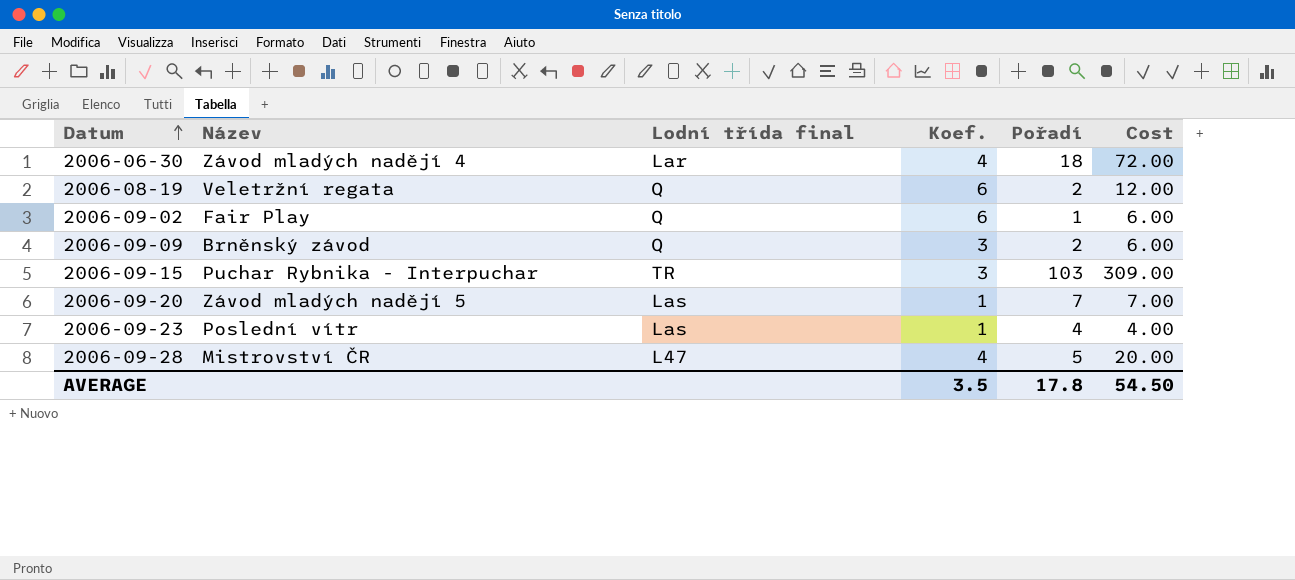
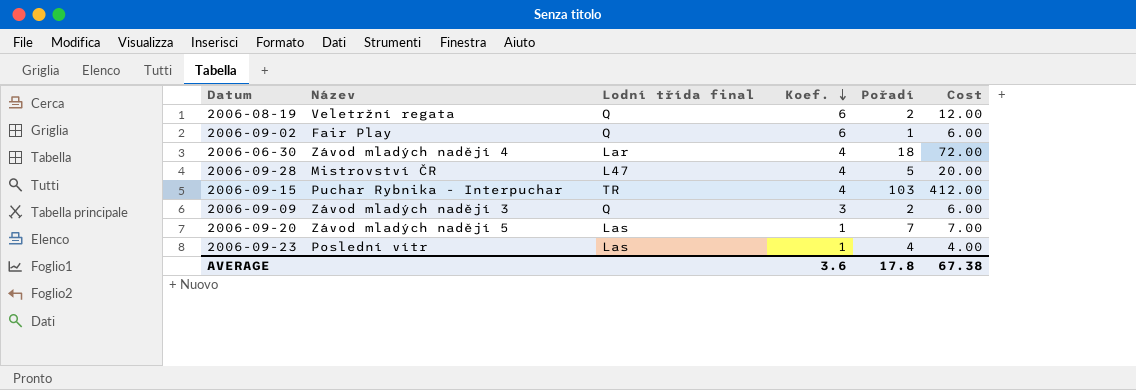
row order: Datum ascending -> Koef. descending
2006-09-15 | Koef.: 3 -> 4
2006-09-15 | Cost: 309.00 -> 412.00
2006-09-09 | Název: Brněnský závod -> Závod mladých nadějí 3
AVERAGE | Koef.: 3.5 -> 3.6
AVERAGE | Cost: 54.50 -> 67.38

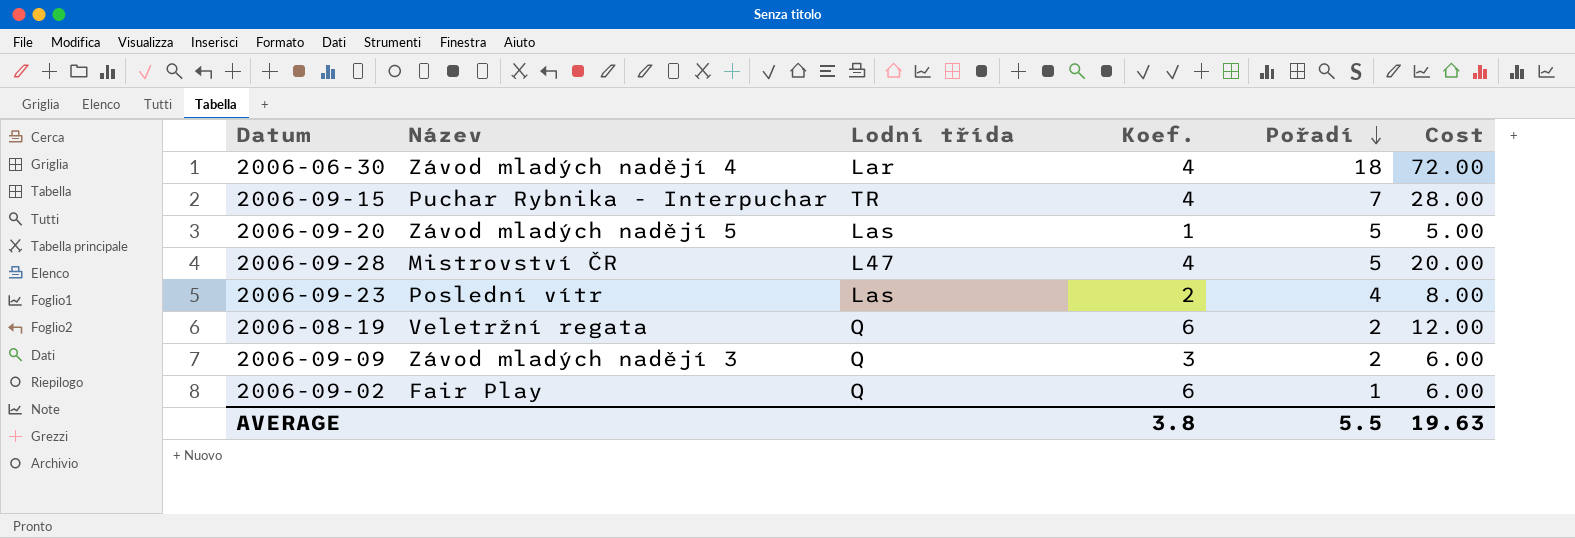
row order: Koef. descending -> Pořadí descending
column name: Lodní třída final -> Lodní třída
2006-09-15 | Pořadí: 103 -> 7
2006-09-15 | Cost: 412.00 -> 28.00
2006-09-20 | Pořadí: 7 -> 5
2006-09-20 | Cost: 7.00 -> 5.00
2006-09-23 | Koef.: 1 -> 2
2006-09-23 | Cost: 4.00 -> 8.00
AVERAGE | Koef.: 3.6 -> 3.8
AVERAGE | Pořadí: 17.8 -> 5.5
AVERAGE | Cost: 67.38 -> 19.63

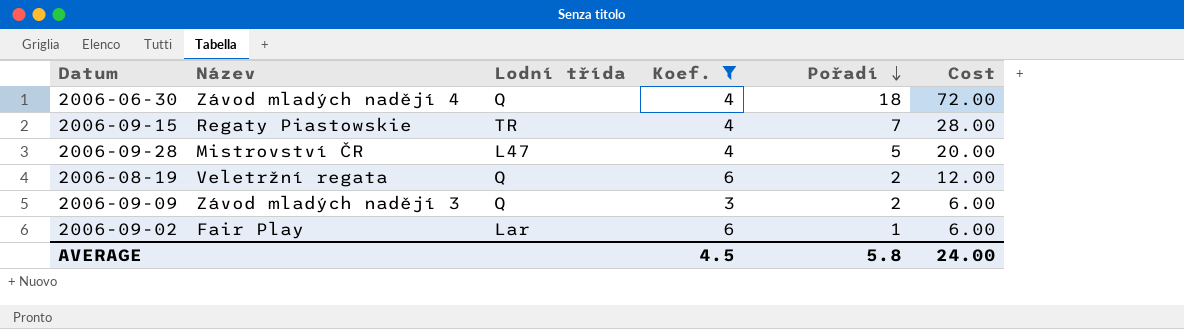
filter: none -> Koef. >= 3
2006-06-30 | Lodní třída: Lar -> Q
2006-09-15 | Název: Puchar Rybnika - Interpuchar -> Regaty Piastowskie
2006-09-02 | Lodní třída: Q -> Lar
AVERAGE | Koef.: 3.8 -> 4.5
AVERAGE | Pořadí: 5.5 -> 5.8
AVERAGE | Cost: 19.63 -> 24.00

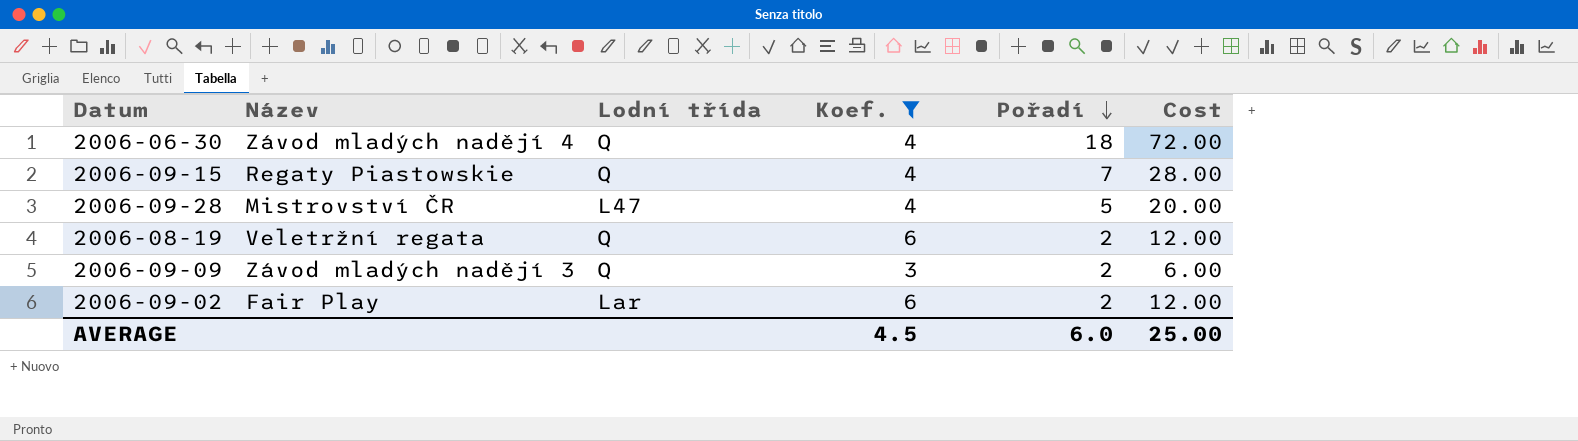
2006-09-15 | Lodní třída: TR -> Q
2006-09-02 | Pořadí: 1 -> 2
2006-09-02 | Cost: 6.00 -> 12.00
AVERAGE | Pořadí: 5.8 -> 6.0
AVERAGE | Cost: 24.00 -> 25.00

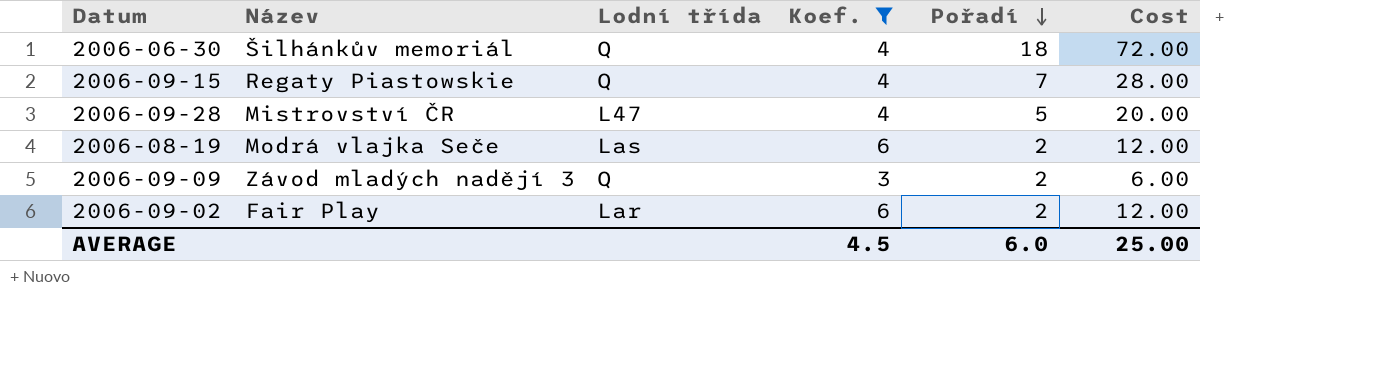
2006-06-30 | Název: Závod mladých nadějí 4 -> Šilhánkův memoriál
2006-08-19 | Název: Veletržní regata -> Modrá vlajka Seče
2006-08-19 | Lodní třída: Q -> Las

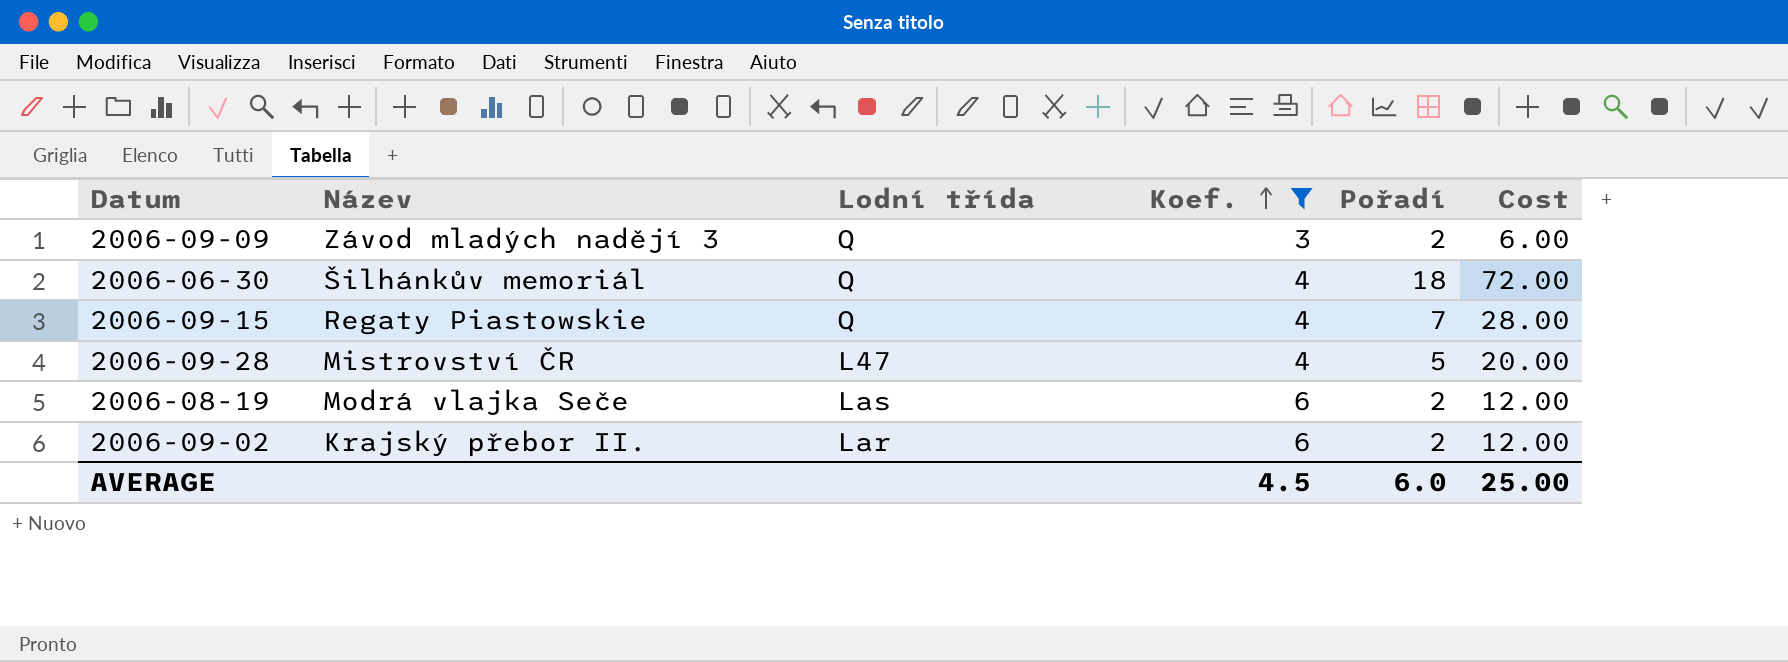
row order: Pořadí descending -> Koef. ascending
2006-09-02 | Název: Fair Play -> Krajský přebor II.

